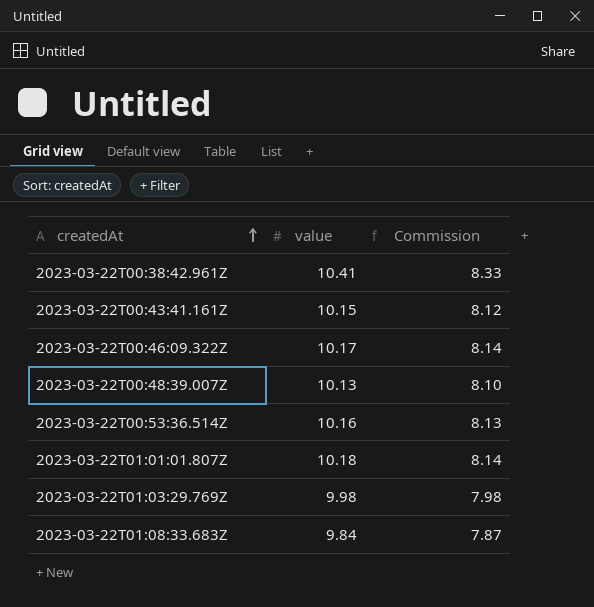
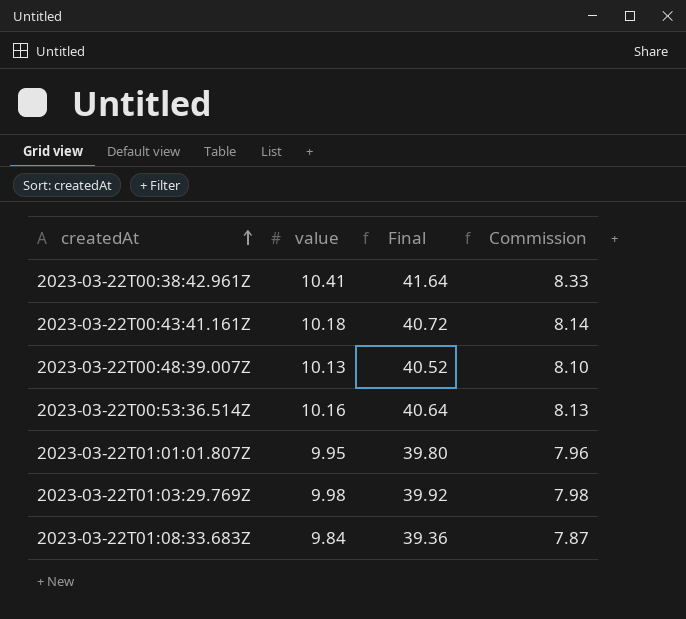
column Final | formula: none -> [value] * 4
row 2023-03-22T00:46:09.322Z: 10.17 | 8.14 -> none
2023-03-22T00:43:41.161Z | value: 10.15 -> 10.18
2023-03-22T00:43:41.161Z | Commission: 8.12 -> 8.14
2023-03-22T01:01:01.807Z | value: 10.18 -> 9.95
2023-03-22T01:01:01.807Z | Commission: 8.14 -> 7.96

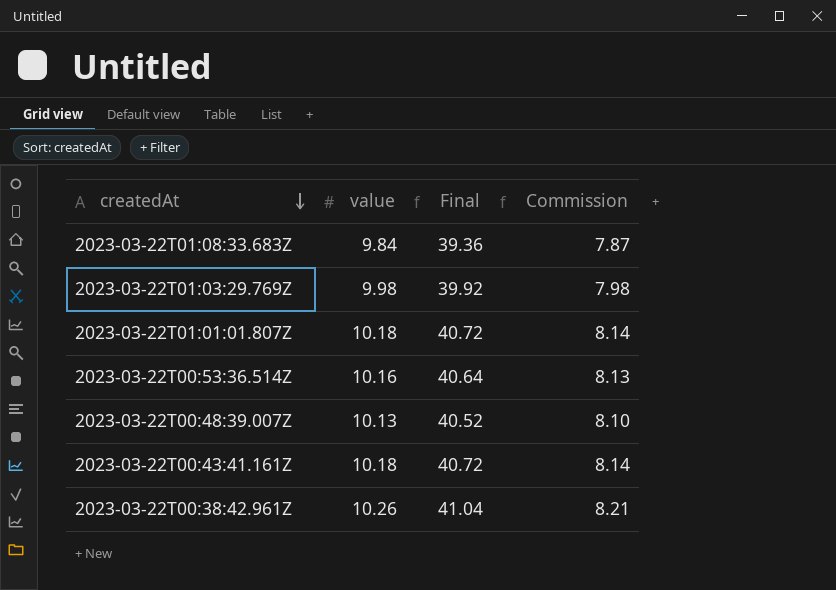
row order: createdAt ascending -> createdAt descending
2023-03-22T01:01:01.807Z | value: 9.95 -> 10.18
2023-03-22T01:01:01.807Z | Final: 39.80 -> 40.72
2023-03-22T01:01:01.807Z | Commission: 7.96 -> 8.14
2023-03-22T00:38:42.961Z | value: 10.41 -> 10.26
2023-03-22T00:38:42.961Z | Final: 41.64 -> 41.04
2023-03-22T00:38:42.961Z | Commission: 8.33 -> 8.21

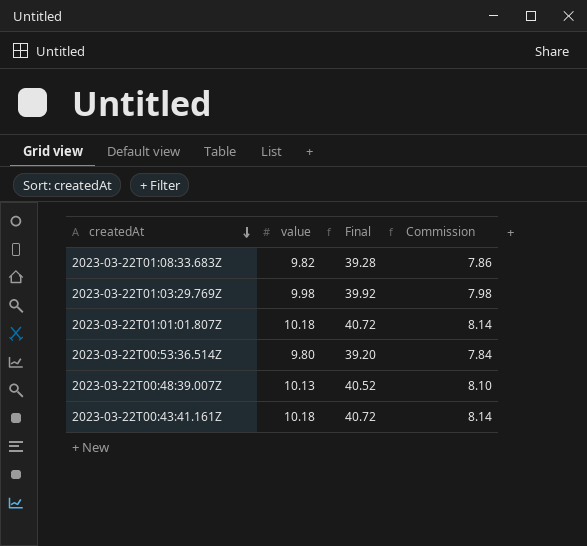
row 2023-03-22T00:38:42.961Z: 10.26 | 41.04 | 8.21 -> none
2023-03-22T01:08:33.683Z | value: 9.84 -> 9.82
2023-03-22T01:08:33.683Z | Final: 39.36 -> 39.28
2023-03-22T01:08:33.683Z | Commission: 7.87 -> 7.86
2023-03-22T00:53:36.514Z | value: 10.16 -> 9.80
2023-03-22T00:53:36.514Z | Final: 40.64 -> 39.20
2023-03-22T00:53:36.514Z | Commission: 8.13 -> 7.84

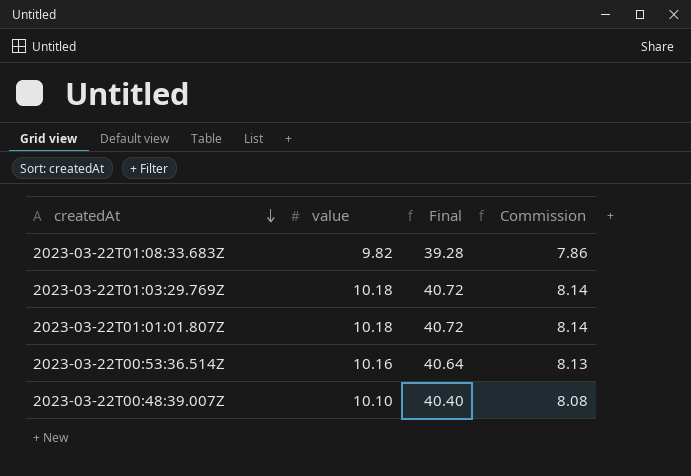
row 2023-03-22T00:43:41.161Z: 10.18 | 40.72 | 8.14 -> none
2023-03-22T01:03:29.769Z | value: 9.98 -> 10.18
2023-03-22T01:03:29.769Z | Final: 39.92 -> 40.72
2023-03-22T01:03:29.769Z | Commission: 7.98 -> 8.14
2023-03-22T00:53:36.514Z | value: 9.80 -> 10.16
2023-03-22T00:53:36.514Z | Final: 39.20 -> 40.64
2023-03-22T00:53:36.514Z | Commission: 7.84 -> 8.13
2023-03-22T00:48:39.007Z | value: 10.13 -> 10.10
2023-03-22T00:48:39.007Z | Final: 40.52 -> 40.40
2023-03-22T00:48:39.007Z | Commission: 8.10 -> 8.08

